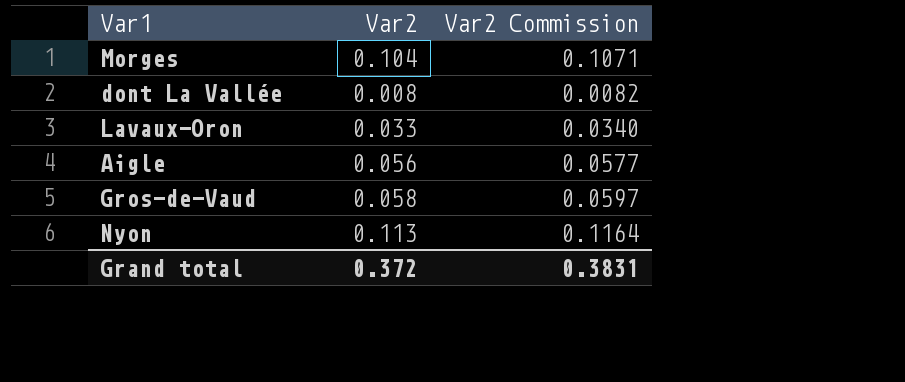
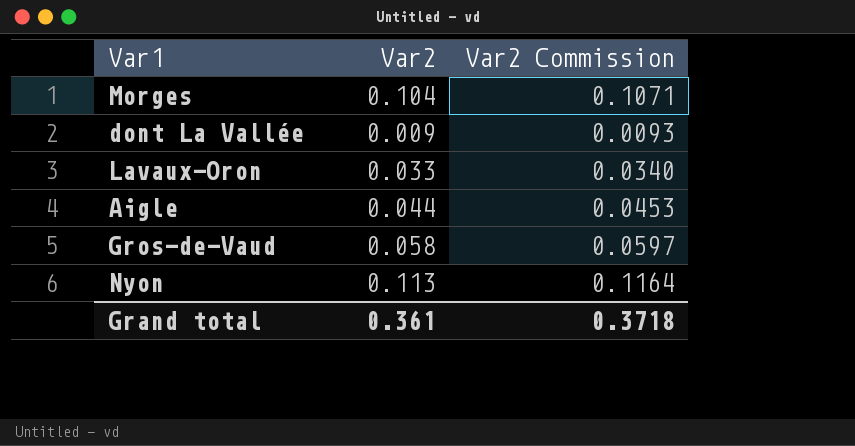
dont La Vallée | Var2: 0.008 -> 0.009
dont La Vallée | Var2 Commission: 0.0082 -> 0.0093
Aigle | Var2: 0.056 -> 0.044
Aigle | Var2 Commission: 0.0577 -> 0.0453
Grand total | Var2: 0.372 -> 0.361
Grand total | Var2 Commission: 0.3831 -> 0.3718

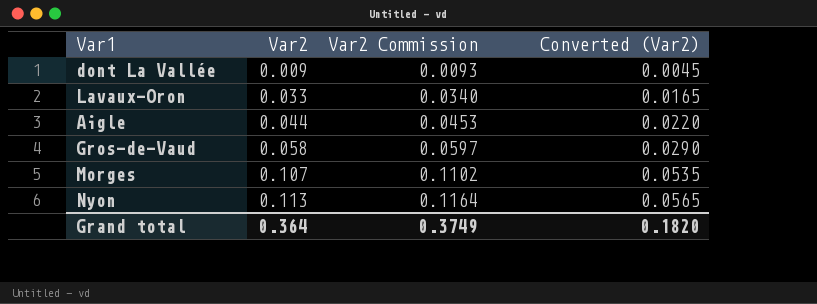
row order: none -> Var2 ascending
column Converted (Var2) | formula: none -> [Var2] * 0.5
Morges | Var2: 0.104 -> 0.107
Morges | Var2 Commission: 0.1071 -> 0.1102
Grand total | Var2: 0.361 -> 0.364
Grand total | Var2 Commission: 0.3718 -> 0.3749

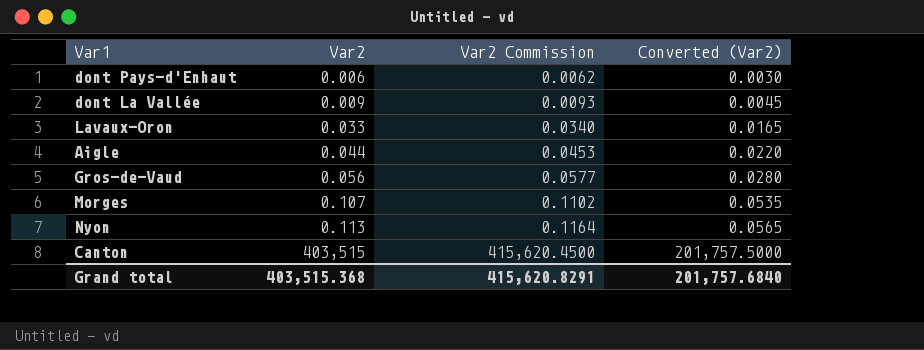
row dont Pays-d'Enhaut: none -> 0.006 | 0.0062 | 0.0030
Gros-de-Vaud | Var2: 0.058 -> 0.056
Gros-de-Vaud | Var2 Commission: 0.0597 -> 0.0577
Gros-de-Vaud | Converted (Var2): 0.0290 -> 0.0280
row Canton: none -> 403,515 | 415,620.4500 | 201,757.5000
Grand total | Var2: 0.364 -> 403,515.368
Grand total | Var2 Commission: 0.3749 -> 415,620.8291
Grand total | Converted (Var2): 0.1820 -> 201,757.6840

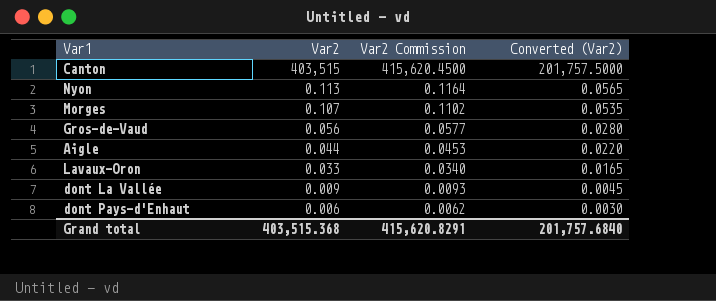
row order: Var2 ascending -> Var2 descending

